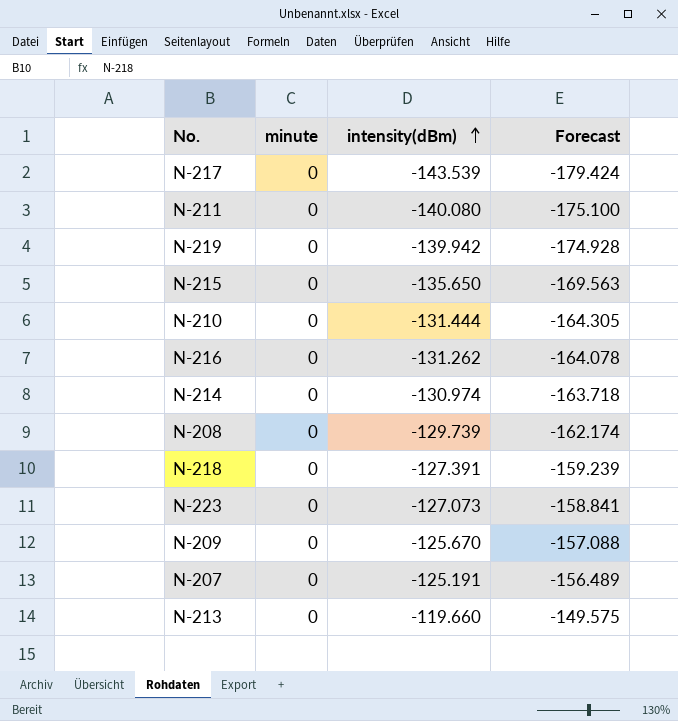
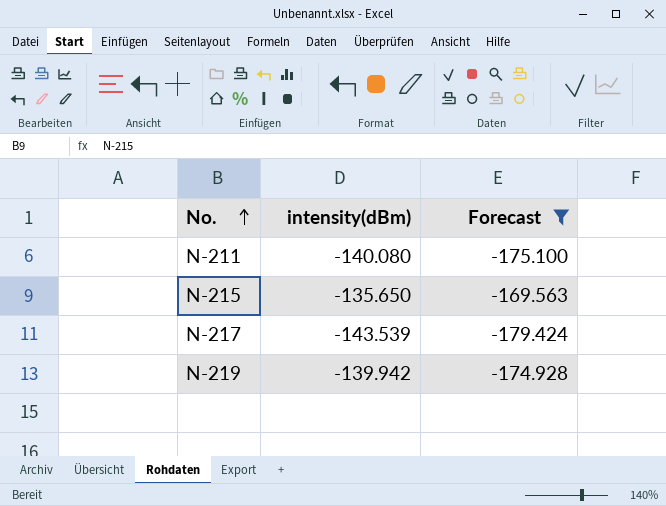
filter: none -> Forecast <= -169.563
row order: intensity(dBm) ascending -> No. ascending
column minute | position: 2 -> none

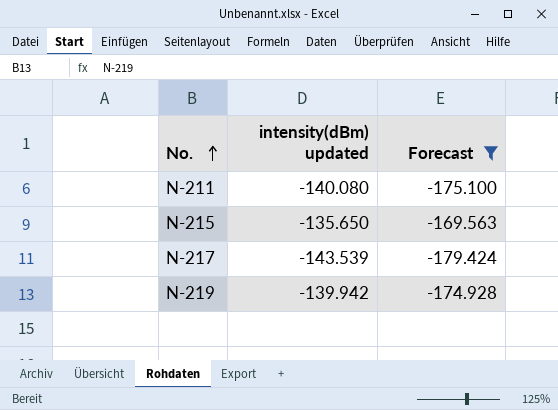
column name: intensity(dBm) -> intensity(dBm) updated

